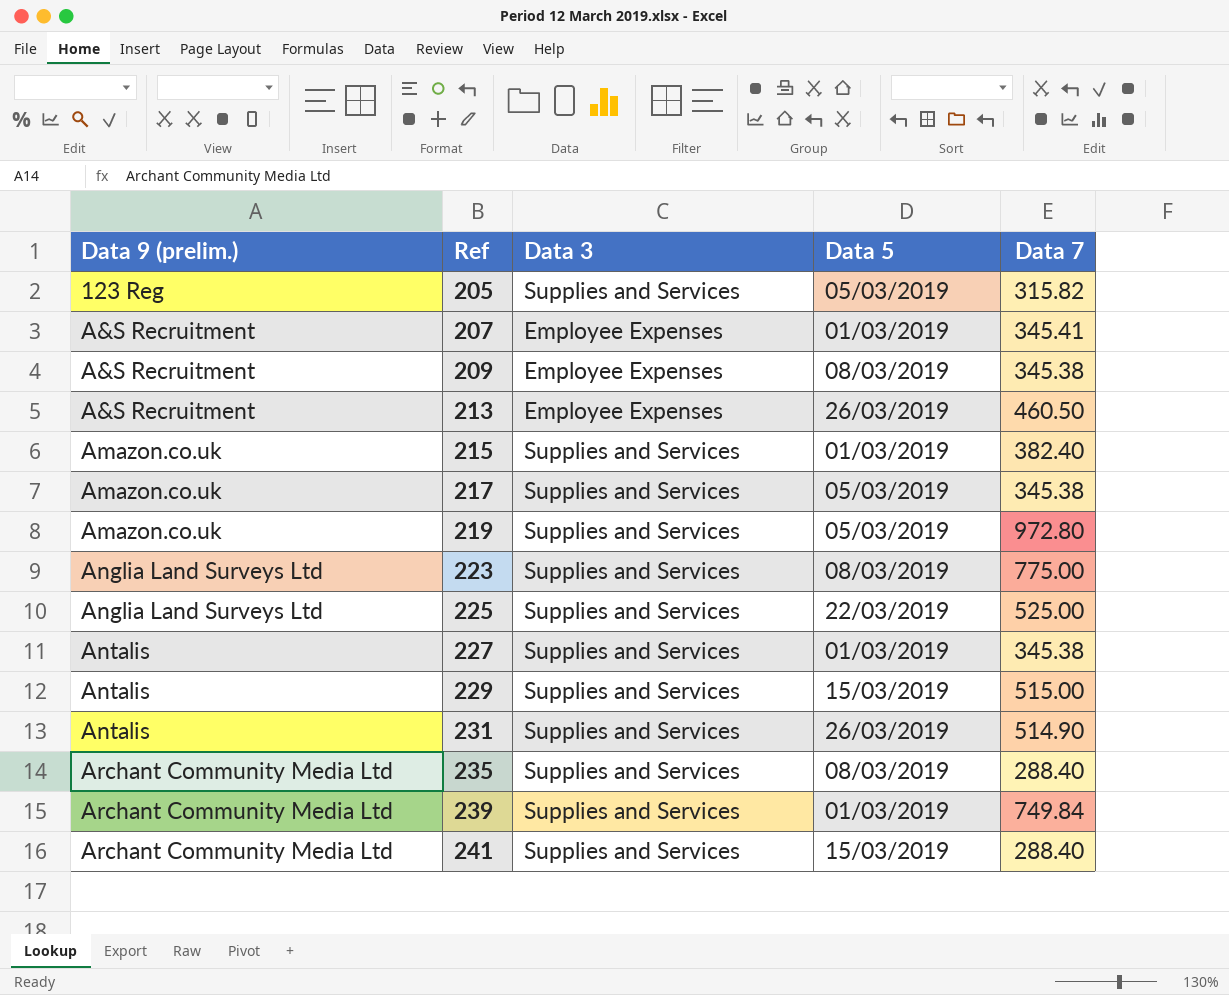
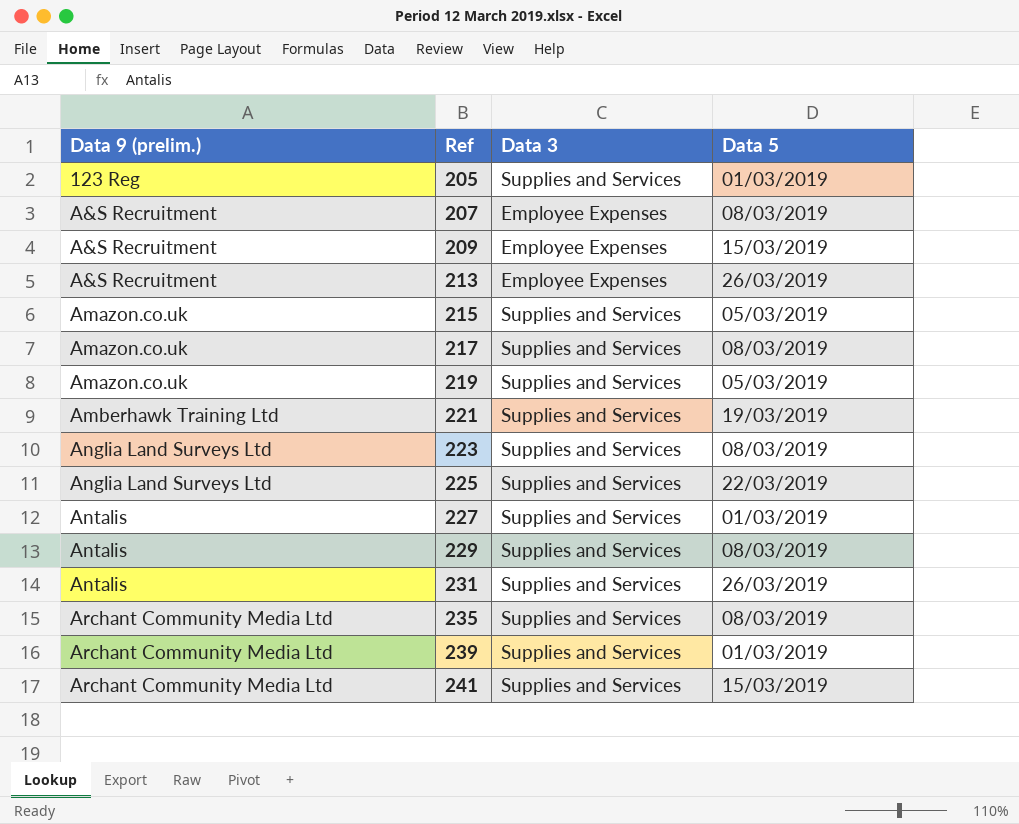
column Data 7 | position: 5 -> none
205 | Data 5: 05/03/2019 -> 01/03/2019
207 | Data 5: 01/03/2019 -> 08/03/2019
209 | Data 5: 08/03/2019 -> 15/03/2019
215 | Data 5: 01/03/2019 -> 05/03/2019
217 | Data 5: 05/03/2019 -> 08/03/2019
row 221: none -> Amberhawk Training Ltd | Supplies and Services | 19/03/2019
229 | Data 5: 15/03/2019 -> 08/03/2019

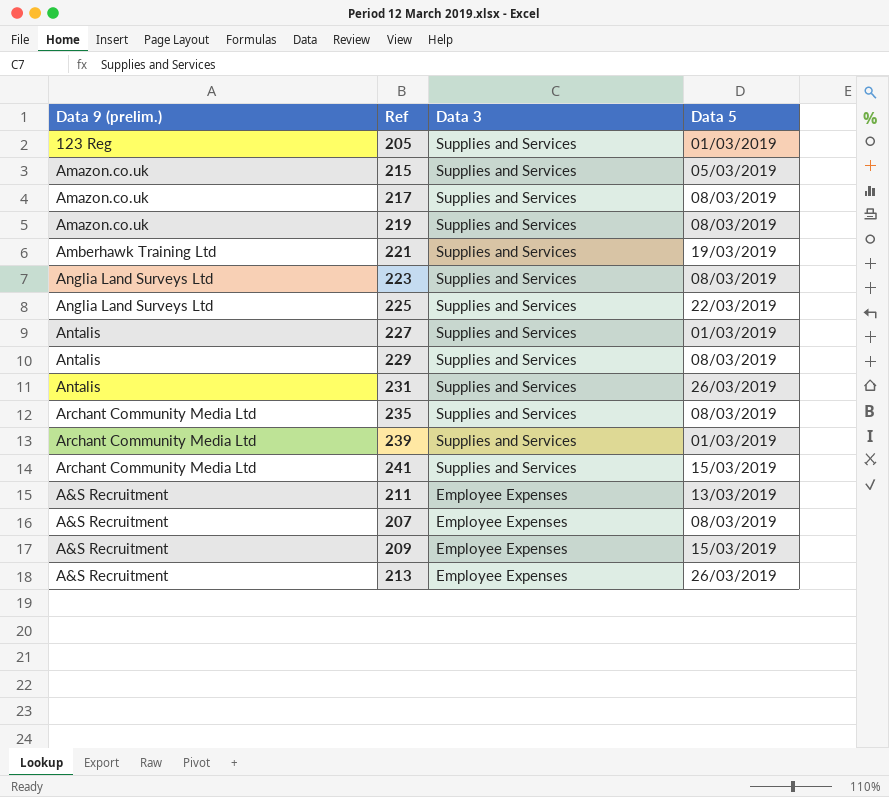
row order: Data 9 (prelim.) ascending -> Data 3 descending
219 | Data 5: 05/03/2019 -> 08/03/2019
row 211: none -> A&S Recruitment | Employee Expenses | 13/03/2019

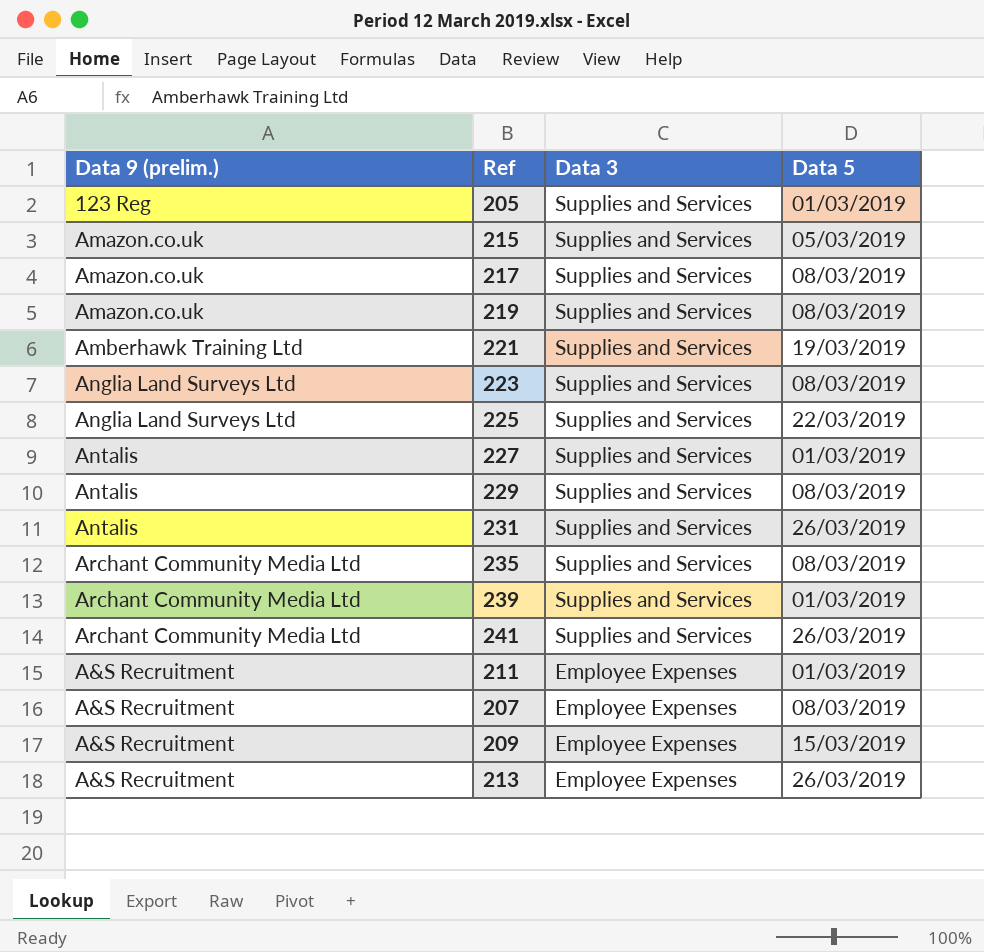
241 | Data 5: 15/03/2019 -> 26/03/2019
211 | Data 5: 13/03/2019 -> 01/03/2019

